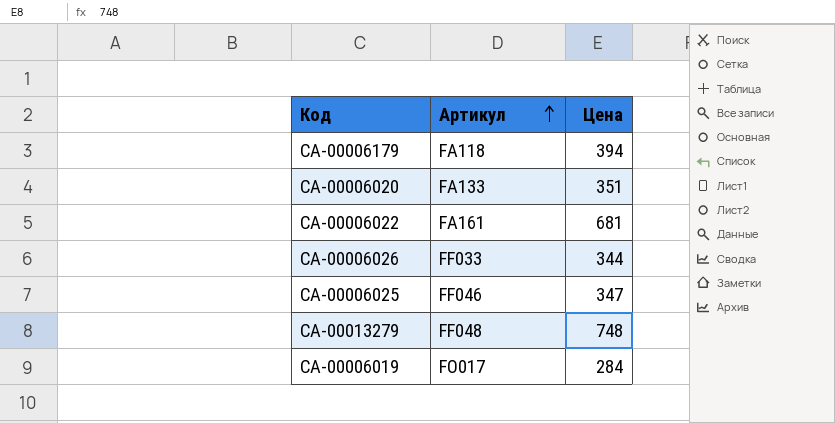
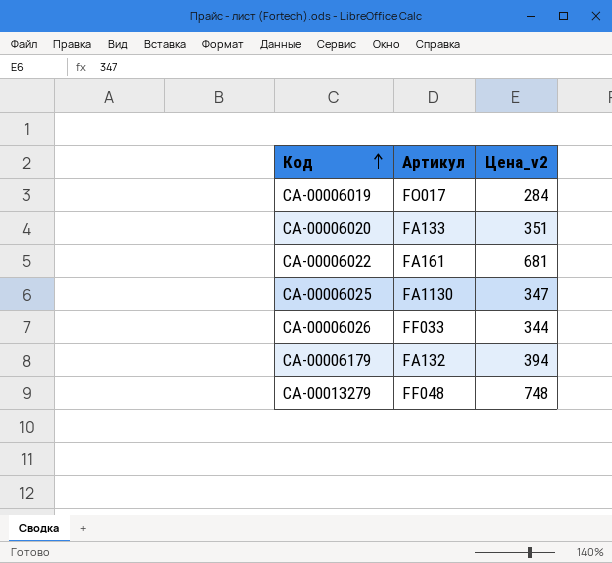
row order: Артикул ascending -> Код ascending
column name: Цена -> Цена_v2
СА-00006025 | Артикул: FF046 -> FA1130
СА-00006179 | Артикул: FA118 -> FA132

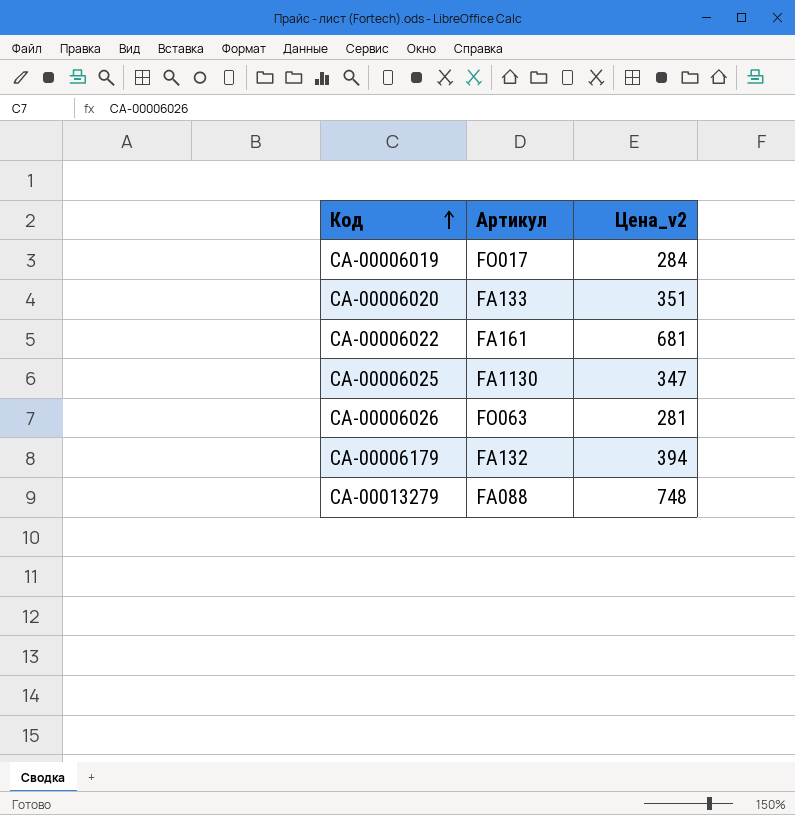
СА-00006026 | Артикул: FF033 -> FO063
СА-00006026 | Цена_v2: 344 -> 281
СА-00013279 | Артикул: FF048 -> FA088

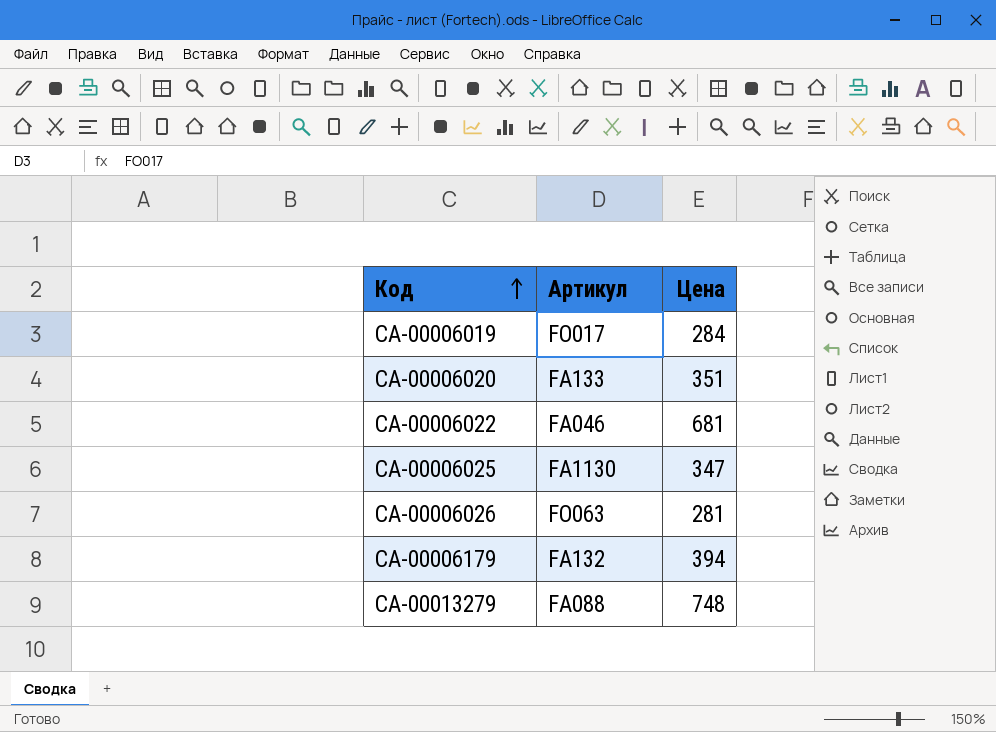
column name: Цена_v2 -> Цена
СА-00006022 | Артикул: FA161 -> FA046

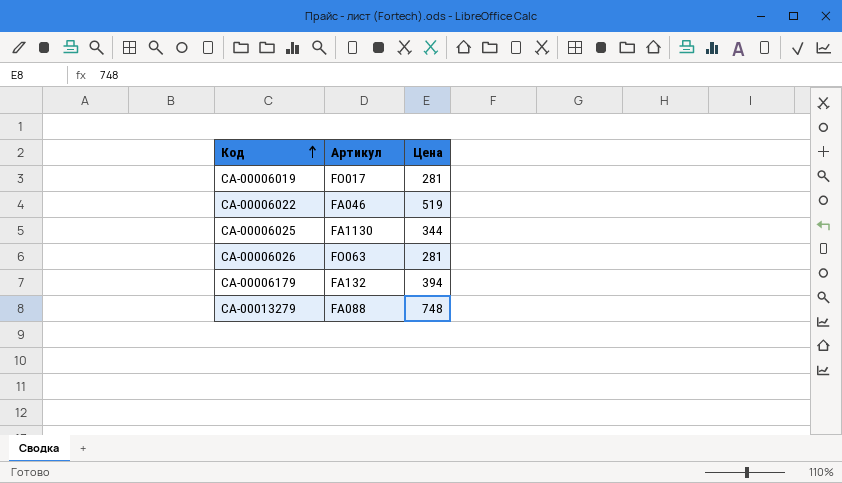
row СА-00006020: FA133 | 351 -> none
СА-00006019 | Цена: 284 -> 281
СА-00006022 | Цена: 681 -> 519
СА-00006025 | Цена: 347 -> 344

